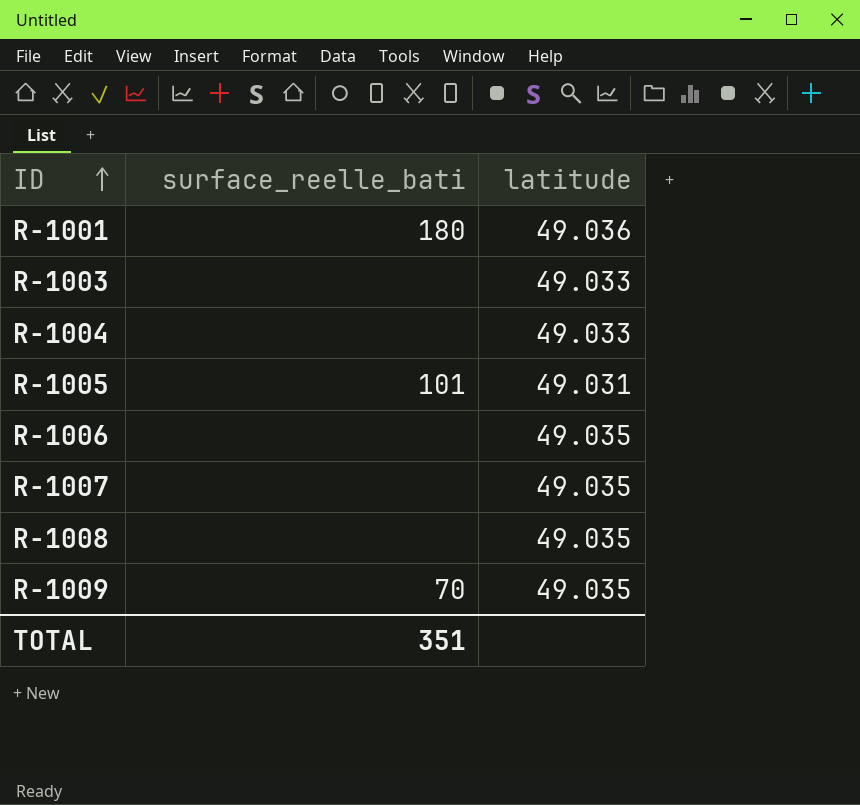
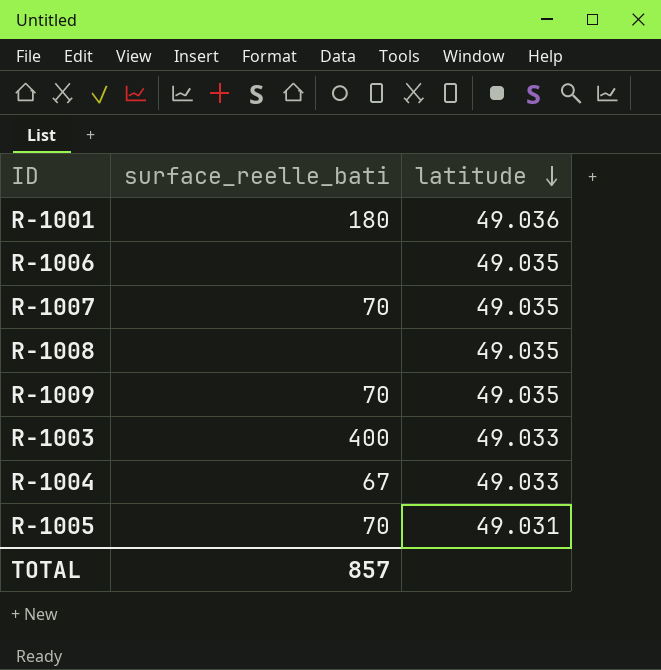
row order: ID ascending -> latitude descending
R-1007 | surface_reelle_bati: none -> 70
R-1003 | surface_reelle_bati: none -> 400
R-1004 | surface_reelle_bati: none -> 67
R-1005 | surface_reelle_bati: 101 -> 70
TOTAL | surface_reelle_bati: 351 -> 857

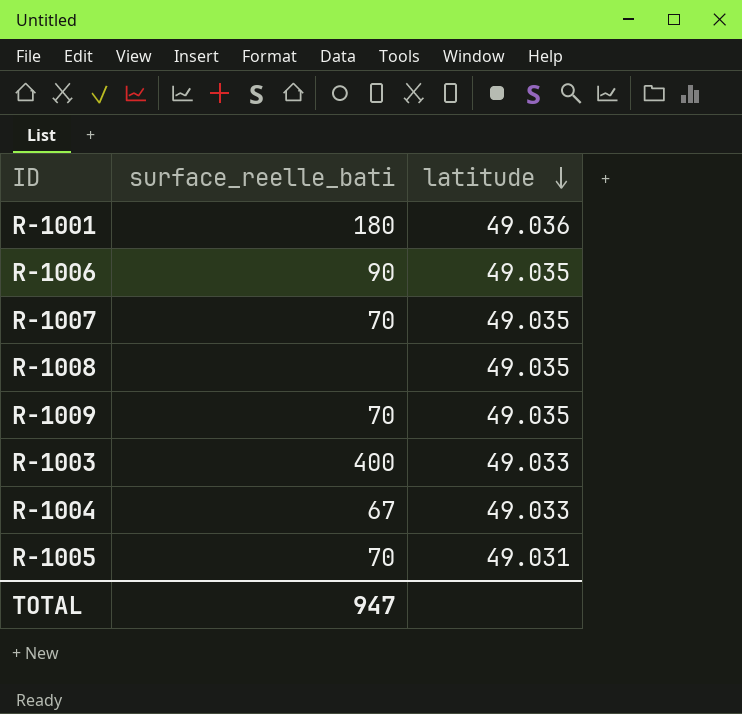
R-1006 | surface_reelle_bati: none -> 90
TOTAL | surface_reelle_bati: 857 -> 947

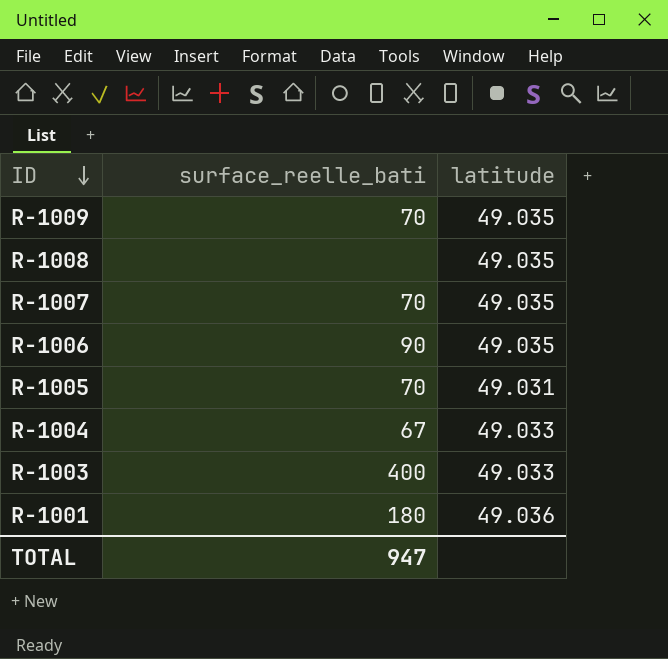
row order: latitude descending -> ID descending

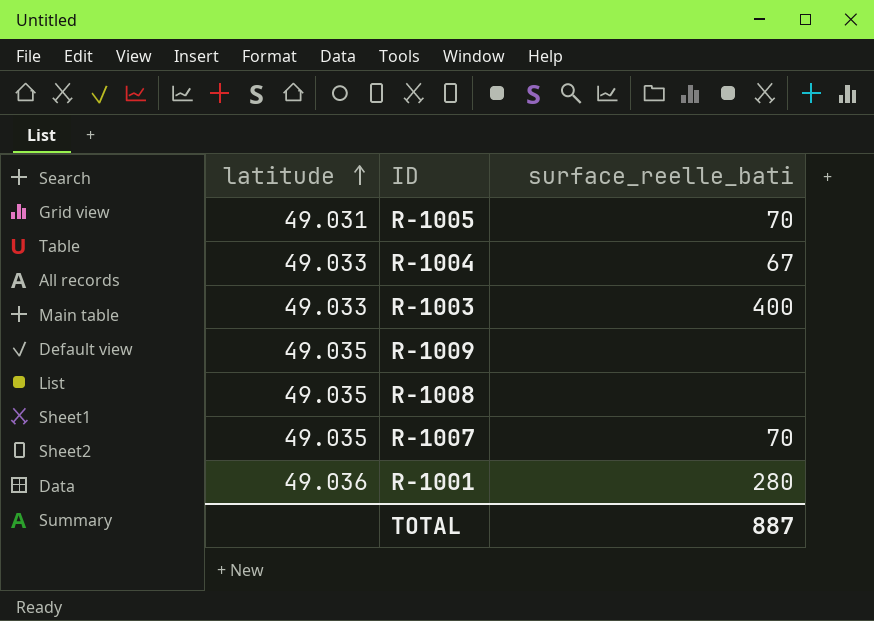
row order: ID descending -> latitude ascending
column latitude | position: 3 -> 1
row R-1006: 90 | 49.035 -> none
R-1009 | surface_reelle_bati: 70 -> none
R-1001 | surface_reelle_bati: 180 -> 280
TOTAL | surface_reelle_bati: 947 -> 887

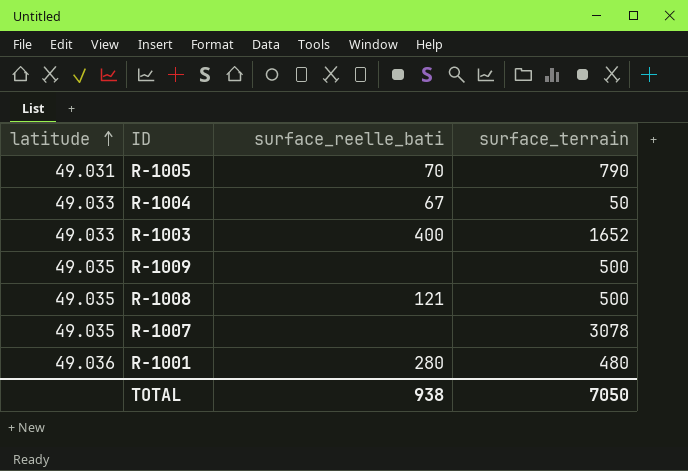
column surface_terrain | position: none -> 4
R-1008 | surface_reelle_bati: none -> 121
R-1007 | surface_reelle_bati: 70 -> none
TOTAL | surface_reelle_bati: 887 -> 938

